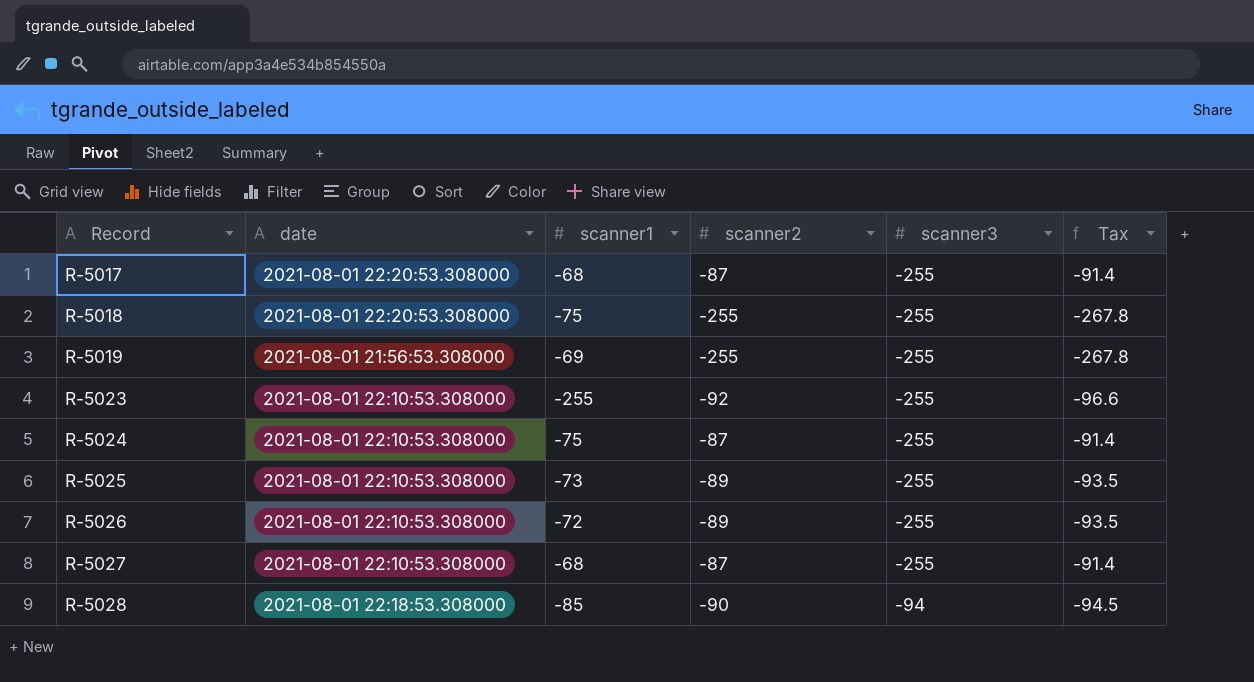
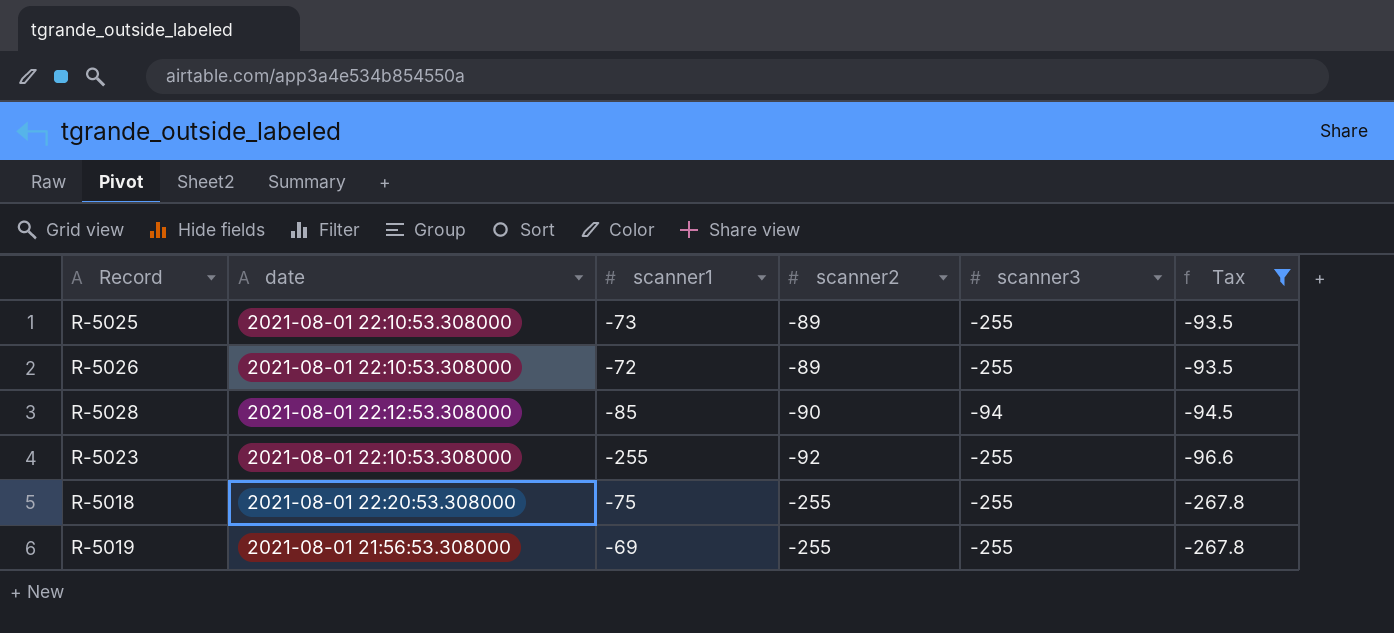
filter: none -> Tax != -91.4
row order: Record ascending -> scanner2 descending
R-5028 | date: 2021-08-01 22:18:53.308000 -> 2021-08-01 22:12:53.308000

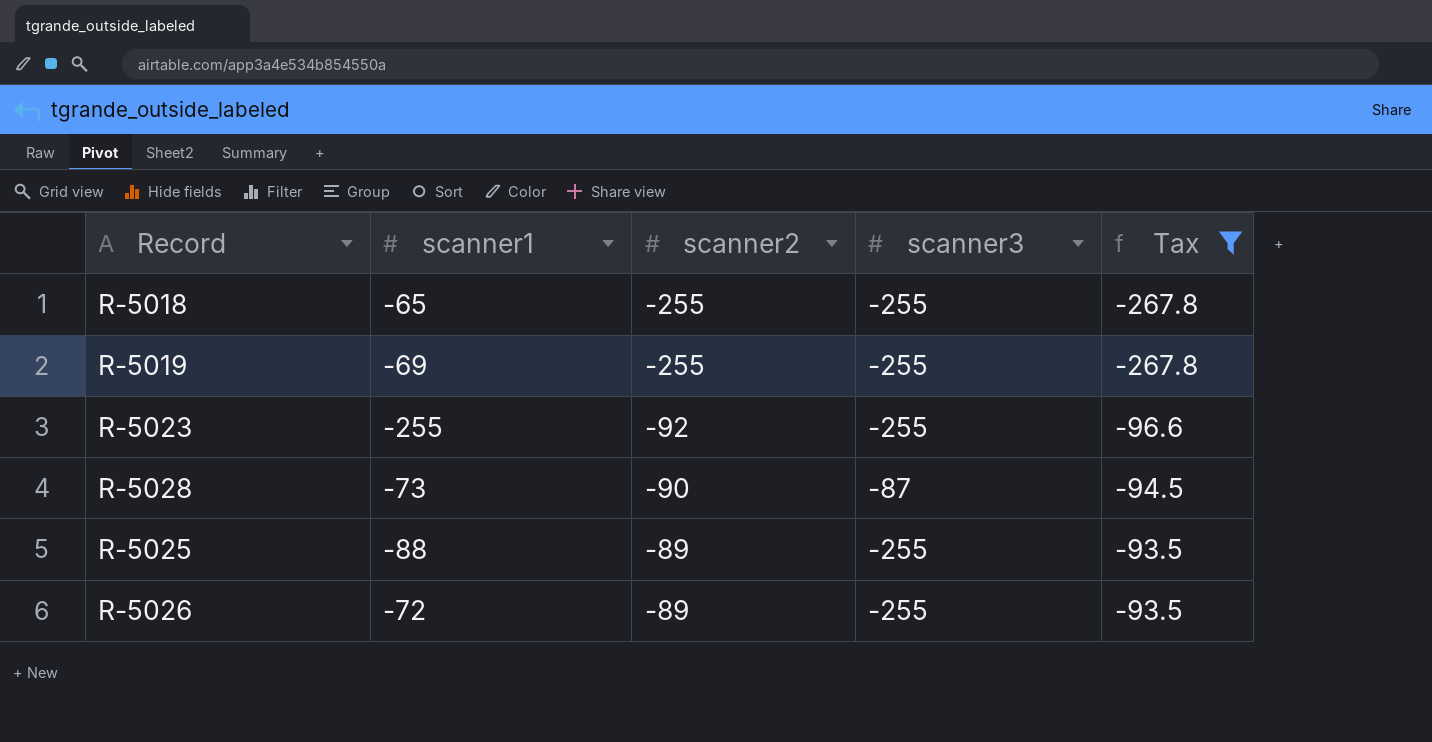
row order: scanner2 descending -> scanner2 ascending
column date | position: 2 -> none
R-5018 | scanner1: -75 -> -65
R-5028 | scanner1: -85 -> -73
R-5028 | scanner3: -94 -> -87
R-5025 | scanner1: -73 -> -88

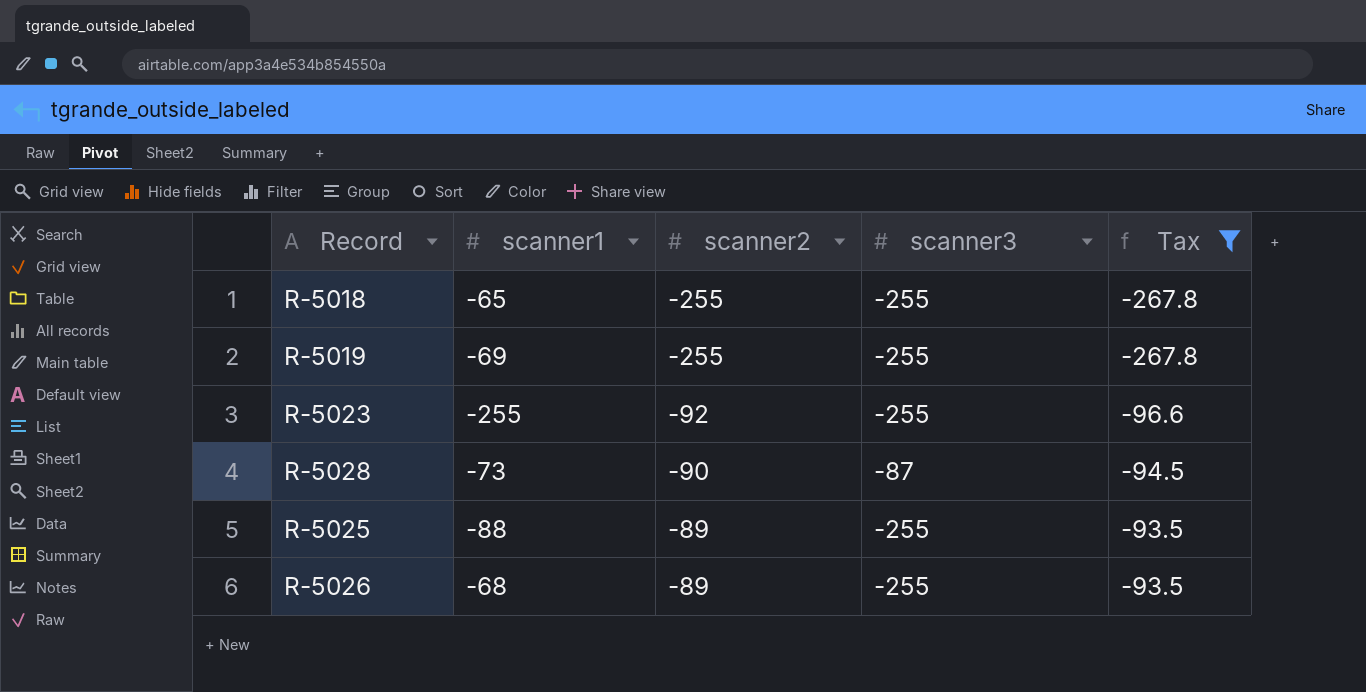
R-5026 | scanner1: -72 -> -68

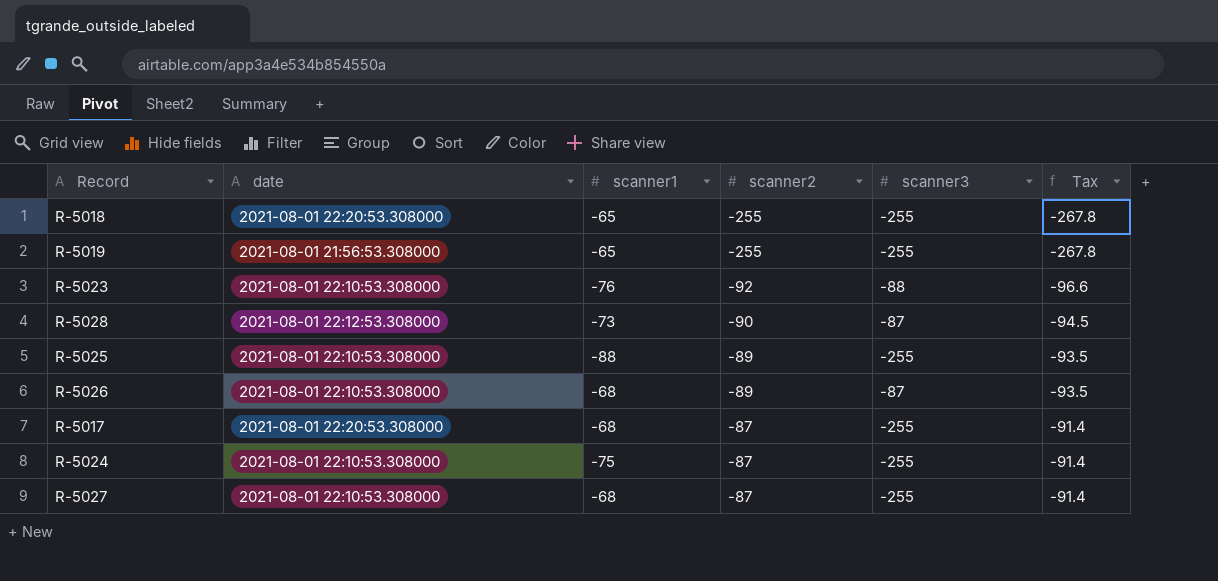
filter: Tax != -91.4 -> none
column date | position: none -> 2
R-5019 | scanner1: -69 -> -65
R-5023 | scanner1: -255 -> -76
R-5023 | scanner3: -255 -> -88
R-5026 | scanner3: -255 -> -87

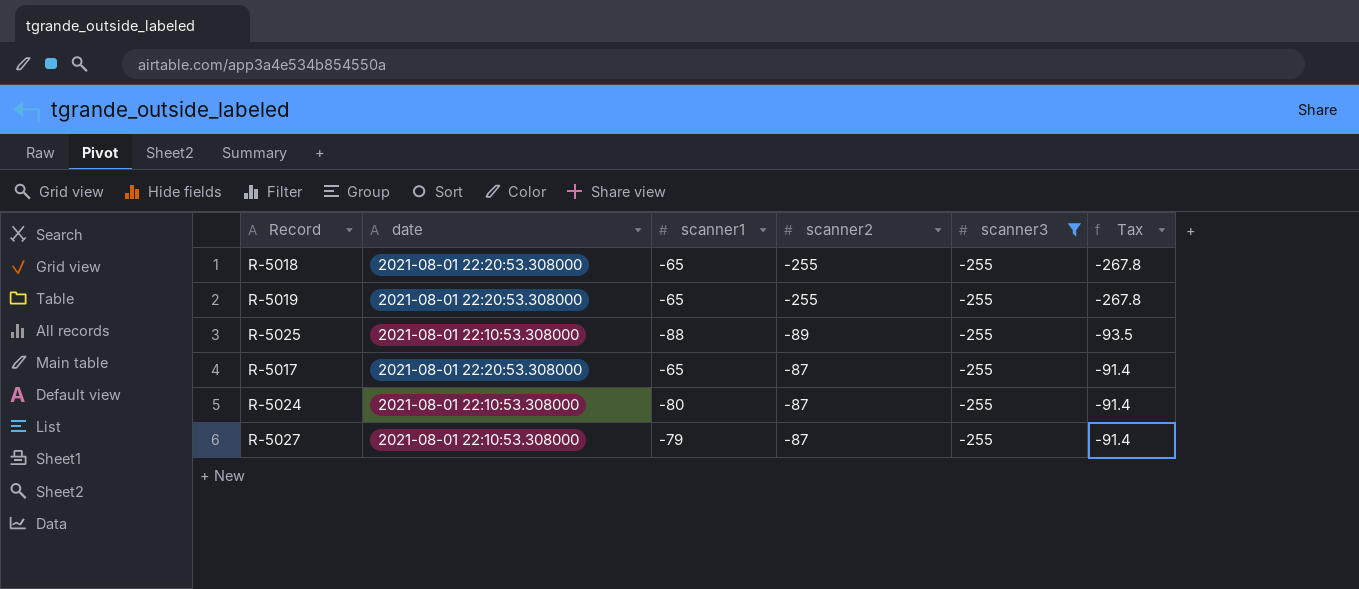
filter: none -> scanner3 = -255
R-5019 | date: 2021-08-01 21:56:53.308000 -> 2021-08-01 22:20:53.308000
R-5017 | scanner1: -68 -> -65
R-5024 | scanner1: -75 -> -80
R-5027 | scanner1: -68 -> -79

